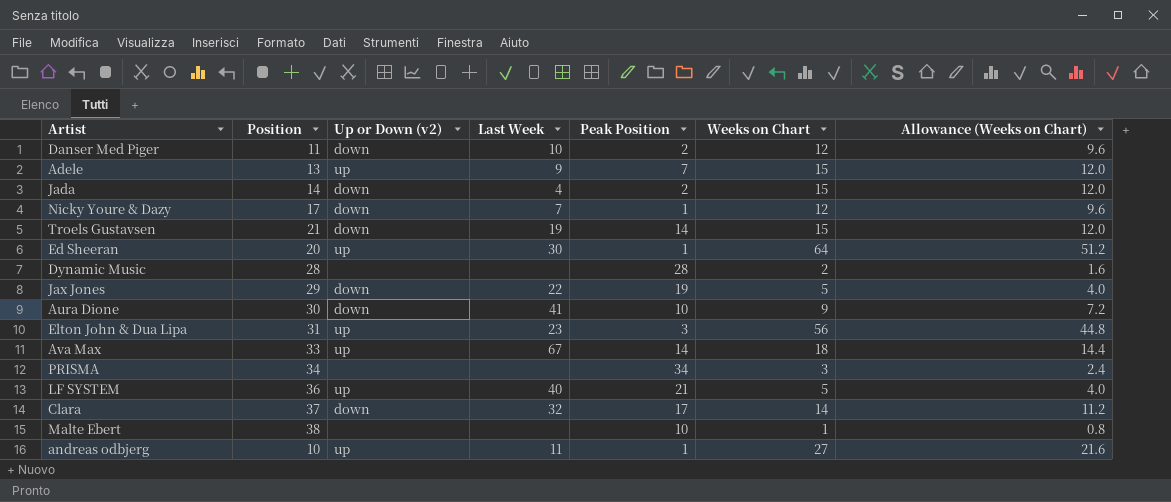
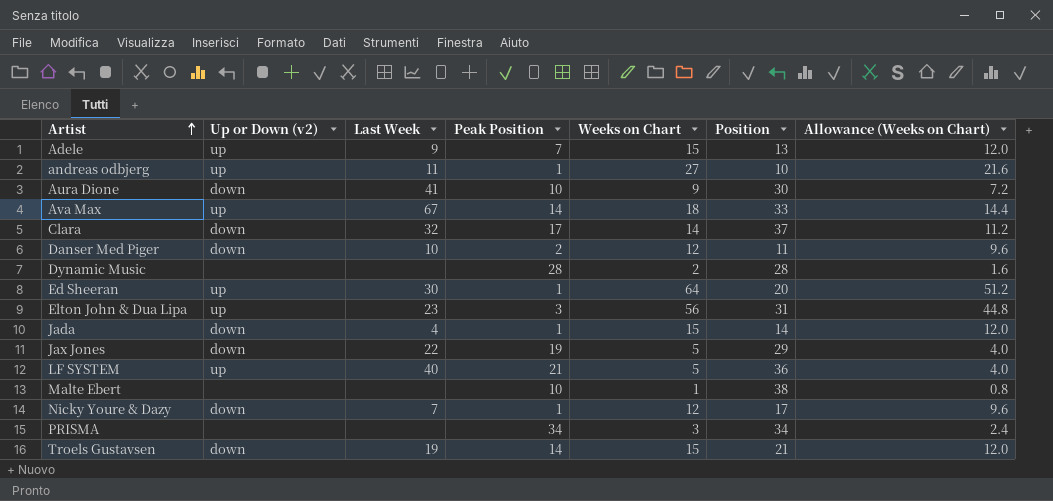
row order: none -> Artist ascending
column Position | position: 2 -> 6
Jada | Peak Position: 2 -> 1

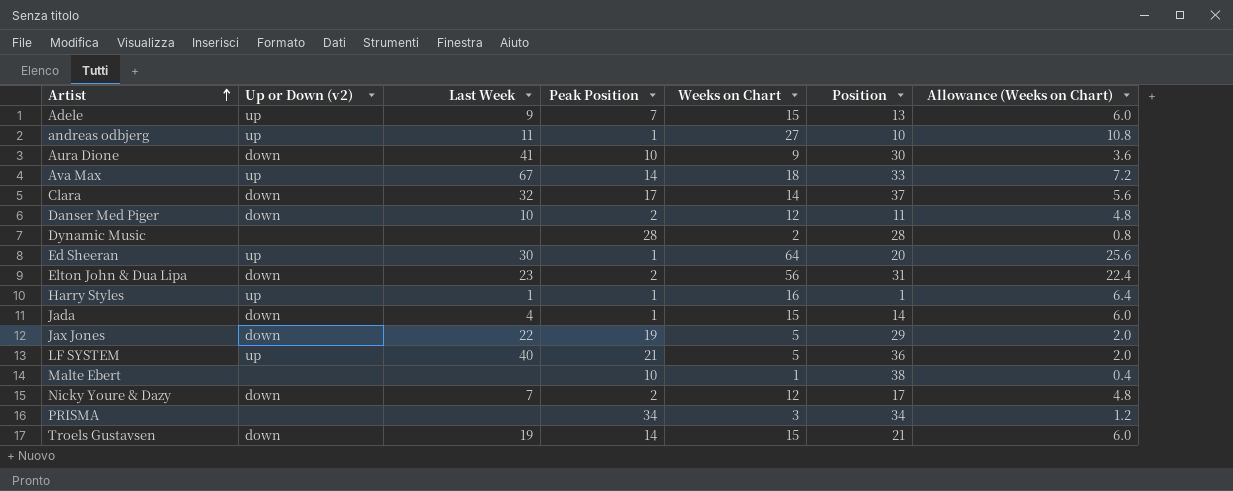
column Allowance (Weeks on Chart) | formula: [Weeks on Chart] * 0.8 -> [Weeks on Chart] * 0.4
Elton John & Dua Lipa | Up or Down (v2): up -> down
Elton John & Dua Lipa | Peak Position: 3 -> 2
row Harry Styles: none -> up | 1 | 1 | 16 | 1 | 6.4
Nicky Youre & Dazy | Peak Position: 1 -> 2

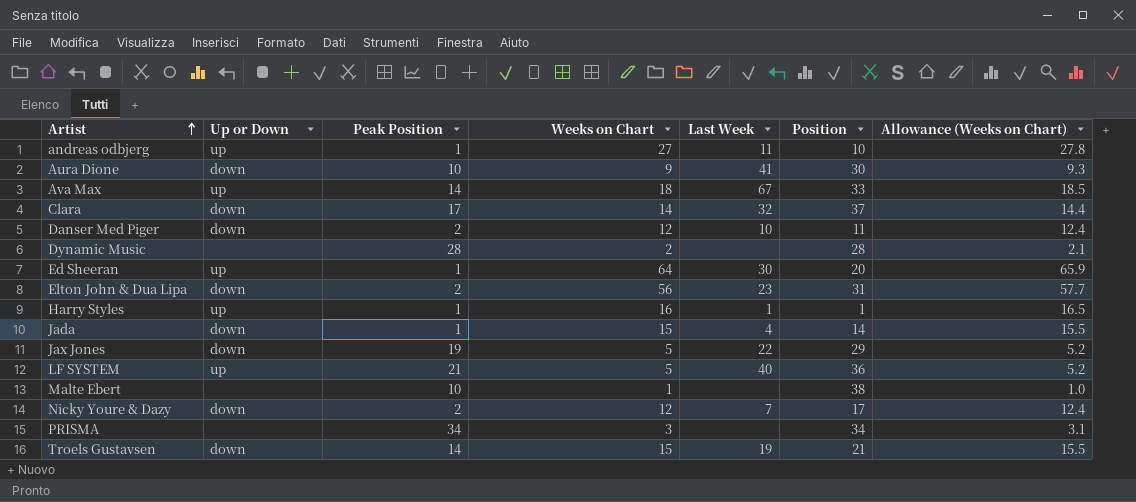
column name: Up or Down (v2) -> Up or Down
column Last Week | position: 3 -> 5
column Allowance (Weeks on Chart) | formula: [Weeks on Chart] * 0.4 -> [Weeks on Chart] * 1.03
row Adele: up | 9 | 7 | 15 | 13 | 6.0 -> none

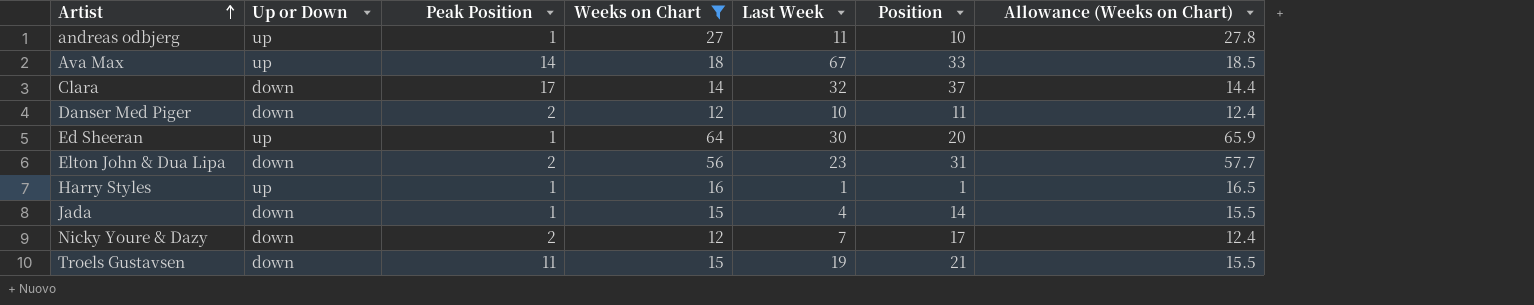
filter: none -> Weeks on Chart >= 12
Troels Gustavsen | Peak Position: 14 -> 11

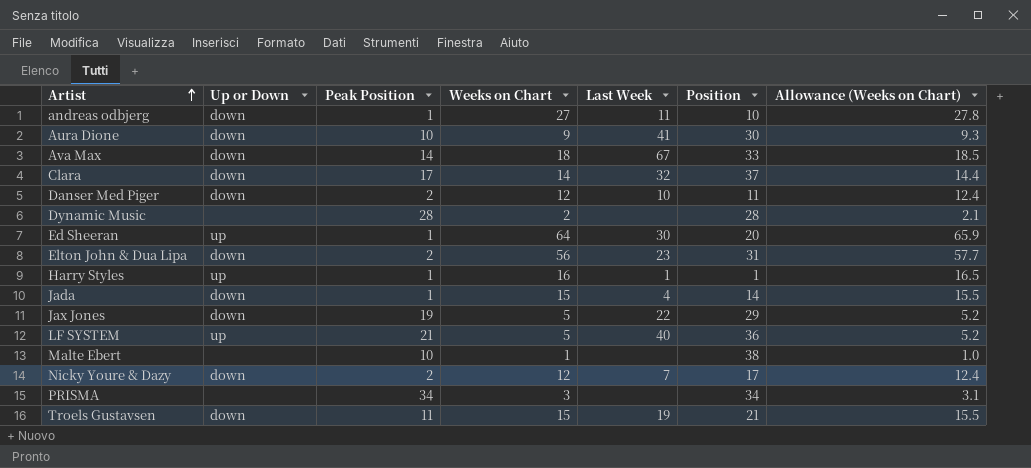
filter: Weeks on Chart >= 12 -> none
andreas odbjerg | Up or Down: up -> down
Ava Max | Up or Down: up -> down

